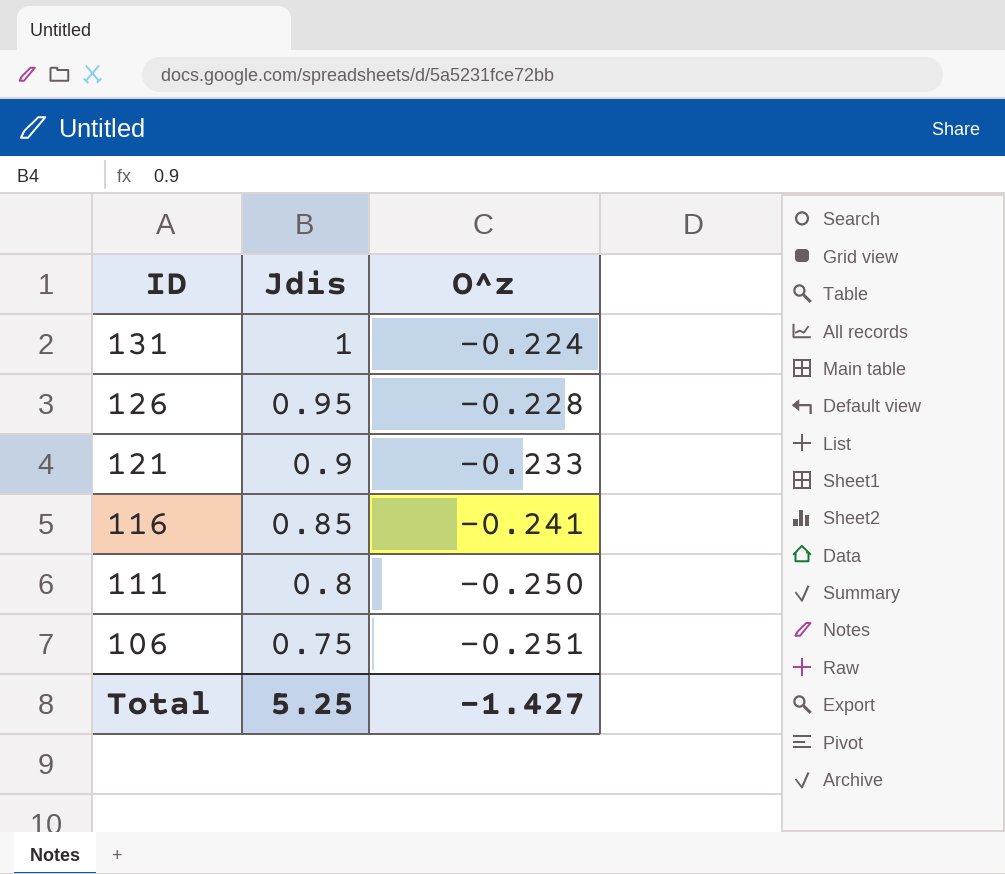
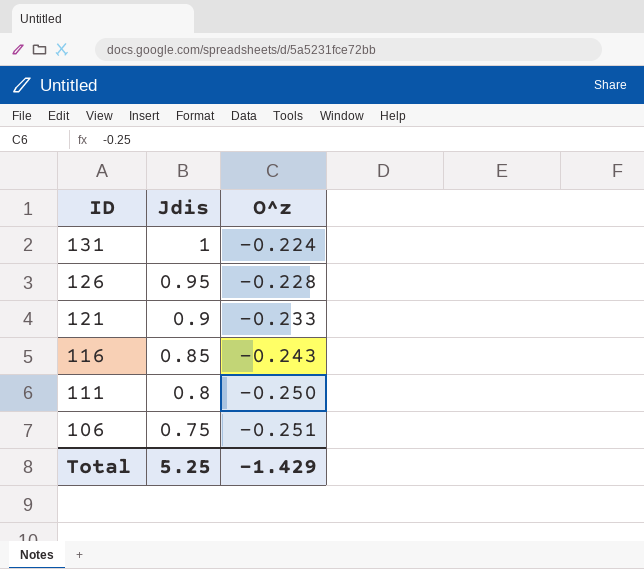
116 | O^z: -0.241 -> -0.243
Total | O^z: -1.427 -> -1.429

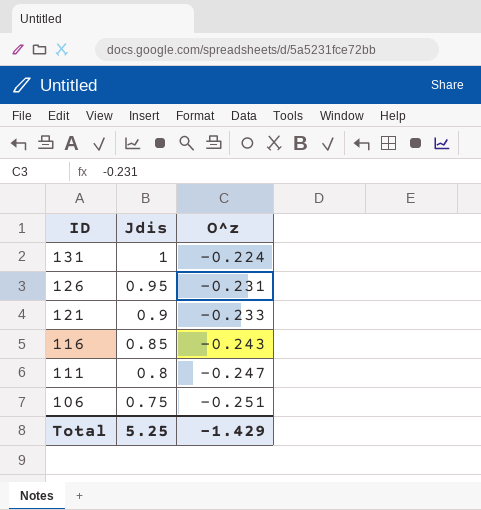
126 | O^z: -0.228 -> -0.231
111 | O^z: -0.250 -> -0.247

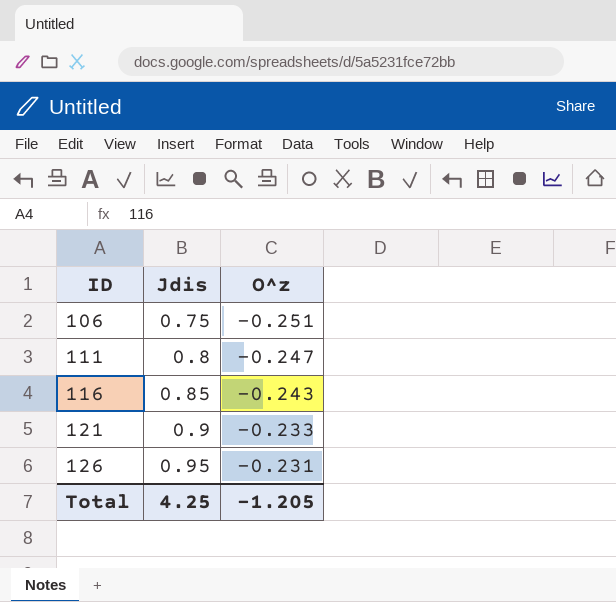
row order: ID descending -> ID ascending
row 131: 1 | -0.224 -> none
Total | Jdis: 5.25 -> 4.25
Total | O^z: -1.429 -> -1.205

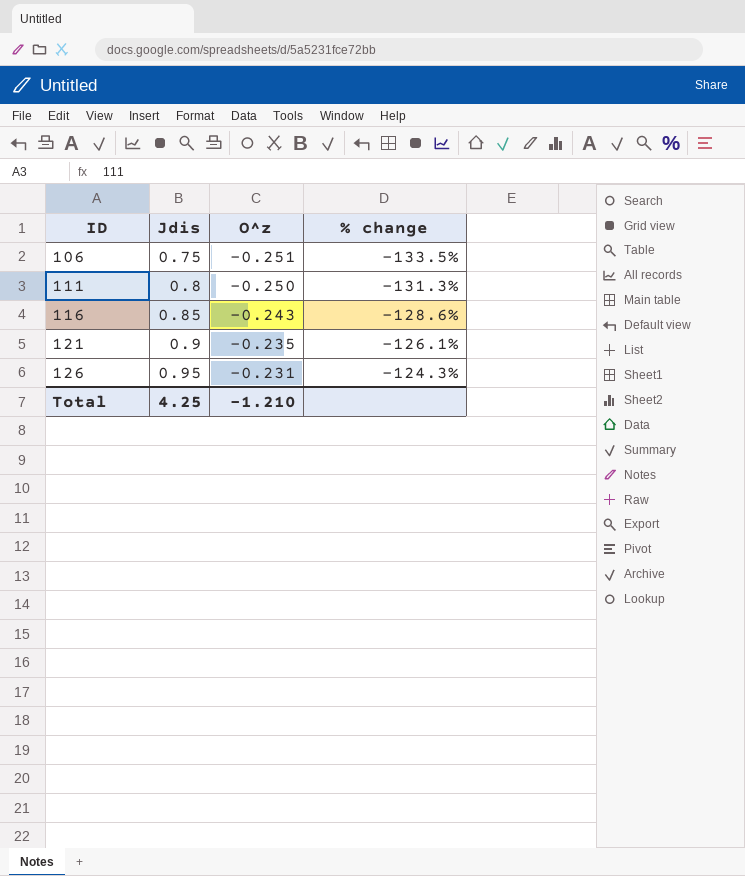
column % change | formula: none -> ([O^z] - [Jdis]) / [Jdis]
111 | O^z: -0.247 -> -0.250
121 | O^z: -0.233 -> -0.235
Total | O^z: -1.205 -> -1.210

